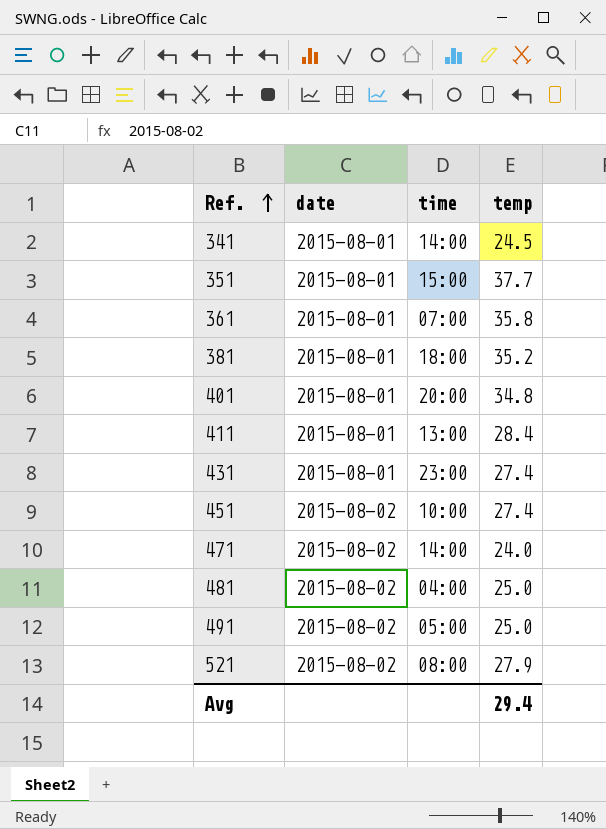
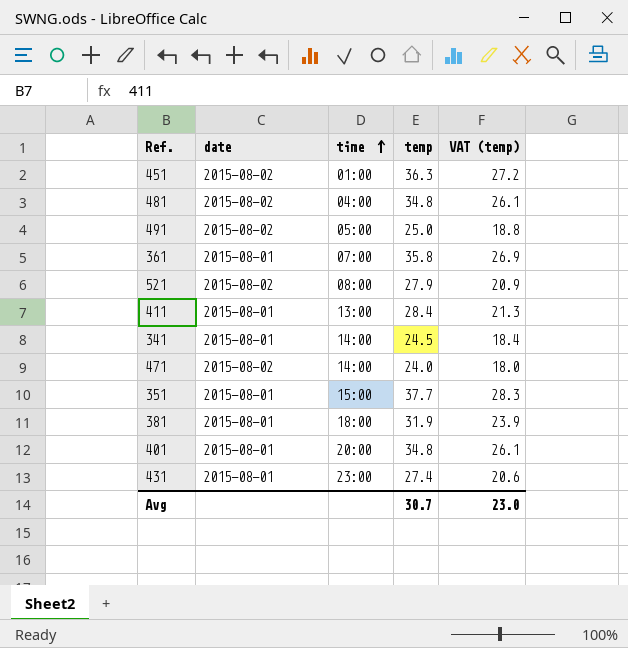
row order: Ref. ascending -> time ascending
column VAT (temp) | formula: none -> [temp] * 0.75
451 | time: 10:00 -> 01:00
451 | temp: 27.4 -> 36.3
481 | temp: 25.0 -> 34.8
381 | temp: 35.2 -> 31.9
Avg | temp: 29.4 -> 30.7

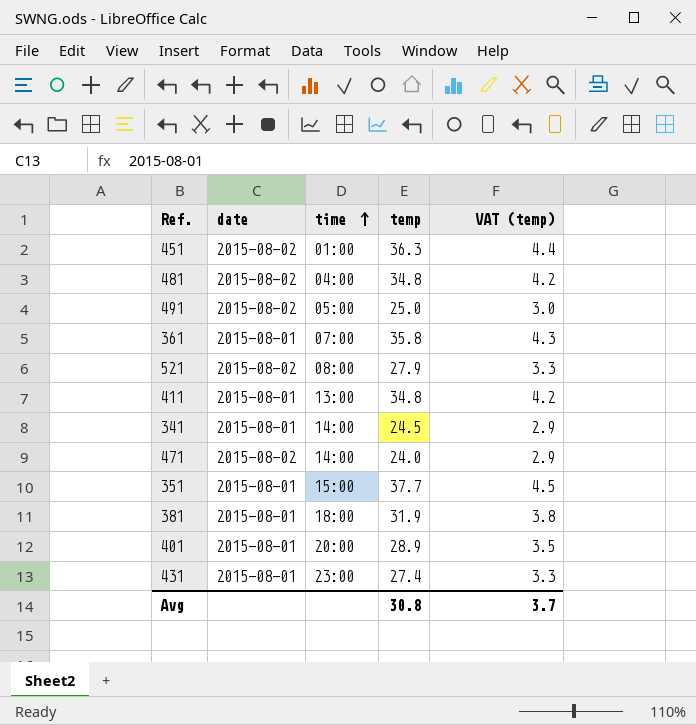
column VAT (temp) | formula: [temp] * 0.75 -> [temp] * 0.12
411 | temp: 28.4 -> 34.8
401 | temp: 34.8 -> 28.9
Avg | temp: 30.7 -> 30.8
Avg | VAT (temp): 23.0 -> 3.7

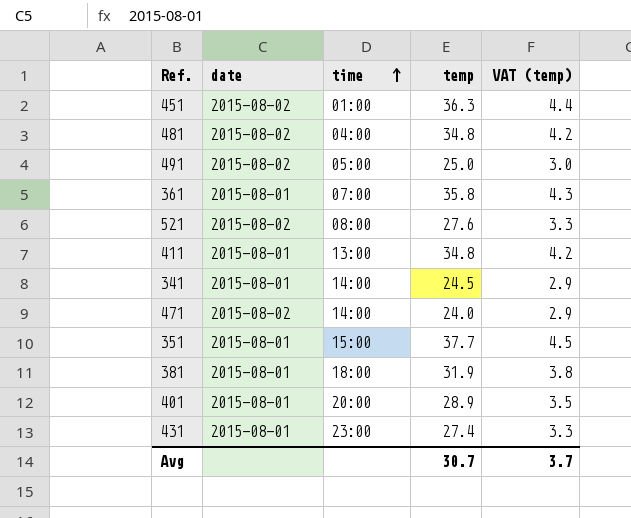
521 | temp: 27.9 -> 27.6
Avg | temp: 30.8 -> 30.7

